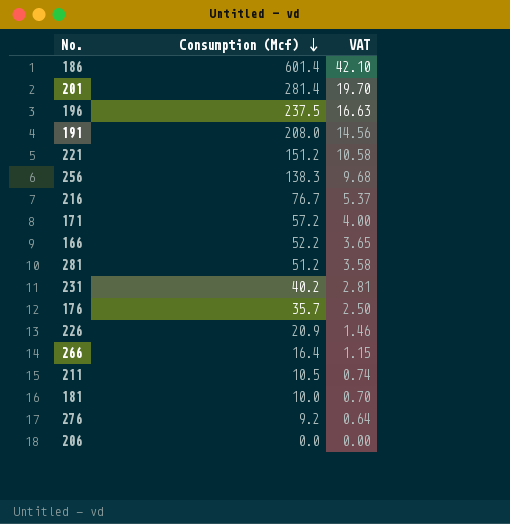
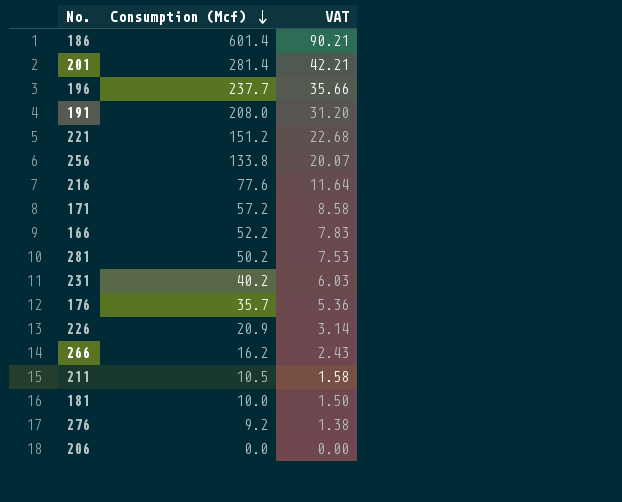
column VAT | formula: [Consumption (Mcf)] * 0.07 -> [Consumption (Mcf)] * 0.15
196 | Consumption (Mcf): 237.5 -> 237.7
256 | Consumption (Mcf): 138.3 -> 133.8
216 | Consumption (Mcf): 76.7 -> 77.6
281 | Consumption (Mcf): 51.2 -> 50.2
266 | Consumption (Mcf): 16.4 -> 16.2

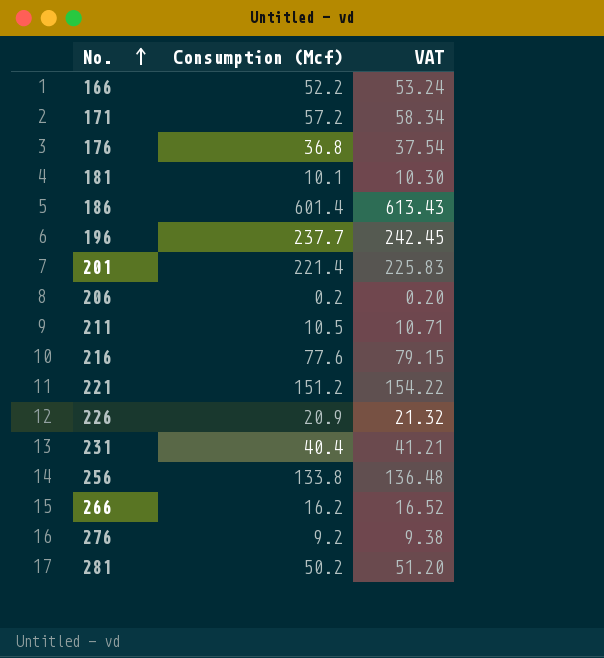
row order: Consumption (Mcf) descending -> No. ascending
column VAT | formula: [Consumption (Mcf)] * 0.15 -> [Consumption (Mcf)] * 1.02
row 191: 208.0 | 31.20 -> none
176 | Consumption (Mcf): 35.7 -> 36.8
181 | Consumption (Mcf): 10.0 -> 10.1
201 | Consumption (Mcf): 281.4 -> 221.4
206 | Consumption (Mcf): 0.0 -> 0.2
231 | Consumption (Mcf): 40.2 -> 40.4

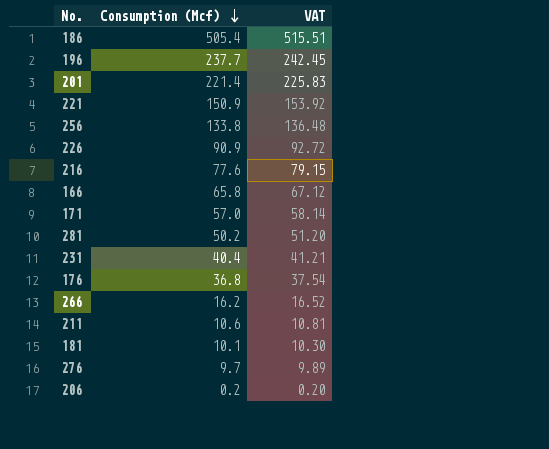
row order: No. ascending -> Consumption (Mcf) descending
186 | Consumption (Mcf): 601.4 -> 505.4
186 | VAT: 613.43 -> 515.51
221 | Consumption (Mcf): 151.2 -> 150.9
221 | VAT: 154.22 -> 153.92
226 | Consumption (Mcf): 20.9 -> 90.9
226 | VAT: 21.32 -> 92.72
166 | Consumption (Mcf): 52.2 -> 65.8
166 | VAT: 53.24 -> 67.12
171 | Consumption (Mcf): 57.2 -> 57.0
171 | VAT: 58.34 -> 58.14
211 | Consumption (Mcf): 10.5 -> 10.6
211 | VAT: 10.71 -> 10.81
276 | Consumption (Mcf): 9.2 -> 9.7
276 | VAT: 9.38 -> 9.89

